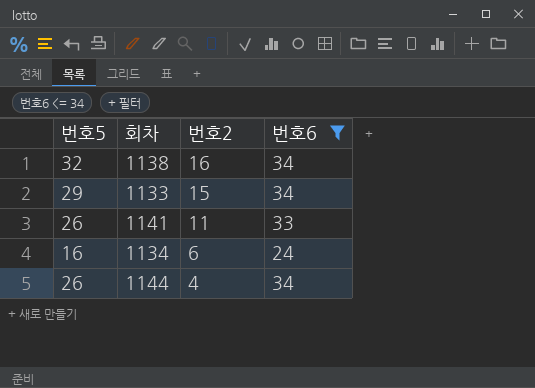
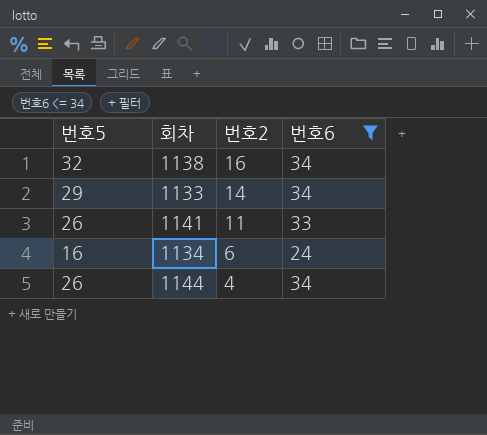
1133 | 번호2: 15 -> 14

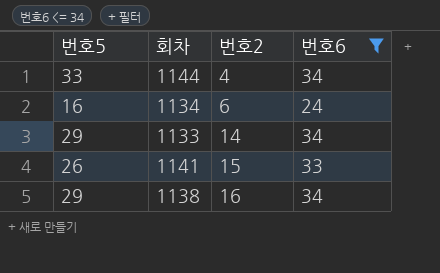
row order: 번호2 descending -> 번호2 ascending
1144 | 번호5: 26 -> 33
1141 | 번호2: 11 -> 15
1138 | 번호5: 32 -> 29

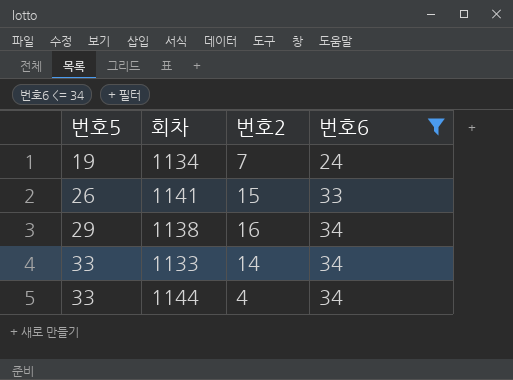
row order: 번호2 ascending -> 번호5 ascending
1134 | 번호5: 16 -> 19
1134 | 번호2: 6 -> 7
1133 | 번호5: 29 -> 33

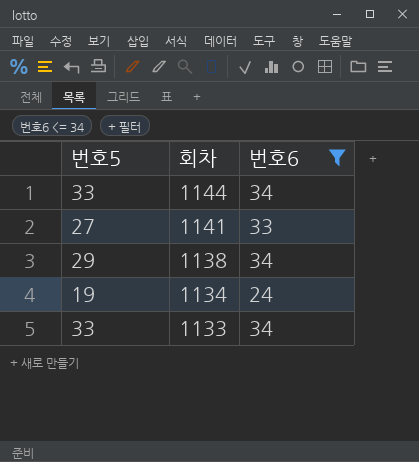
row order: 번호5 ascending -> 회차 descending
column 번호2 | position: 3 -> none
1141 | 번호5: 26 -> 27

